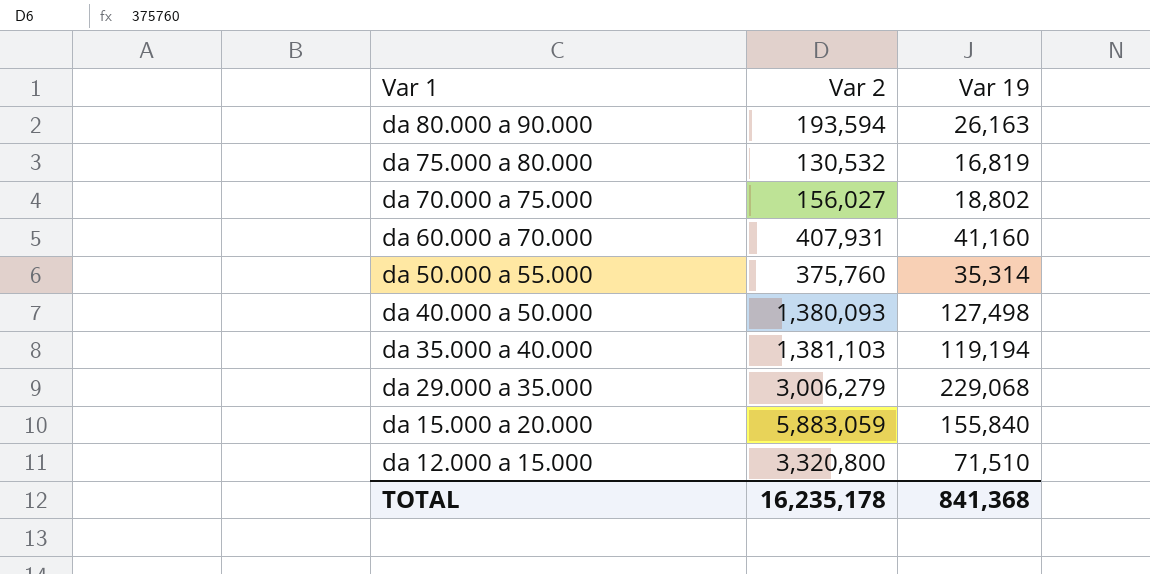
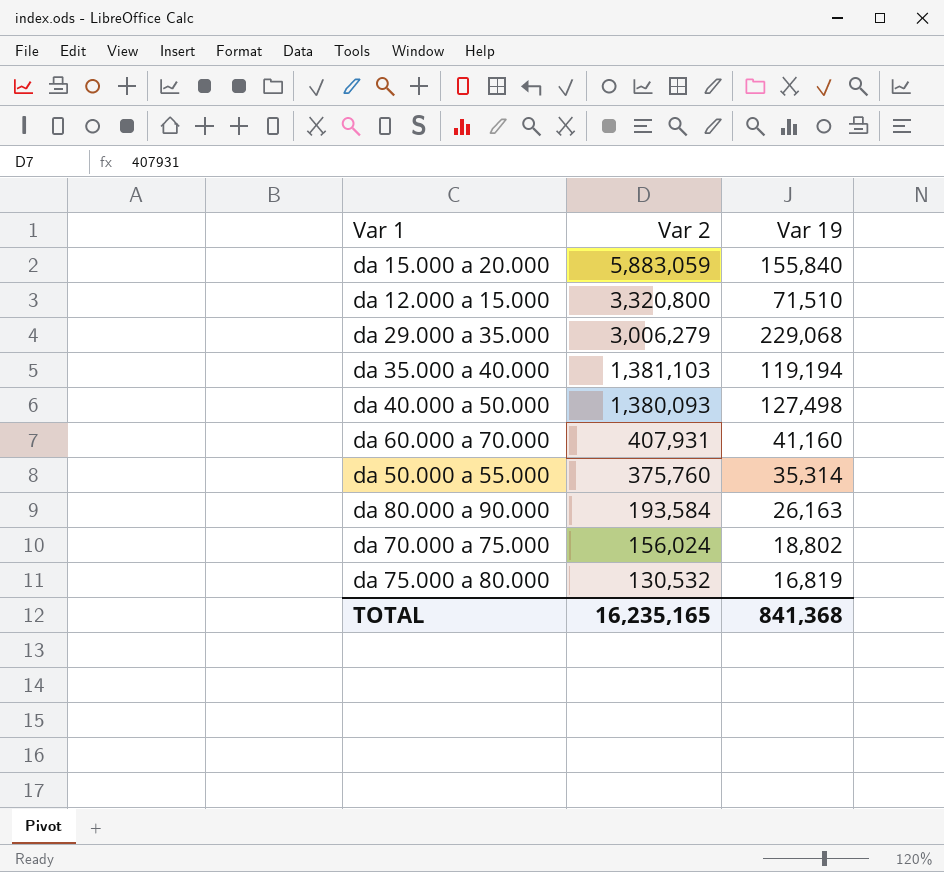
row order: Var 1 descending -> Var 2 descending
da 80.000 a 90.000 | Var 2: 193,594 -> 193,584
da 70.000 a 75.000 | Var 2: 156,027 -> 156,024
TOTAL | Var 2: 16,235,178 -> 16,235,165

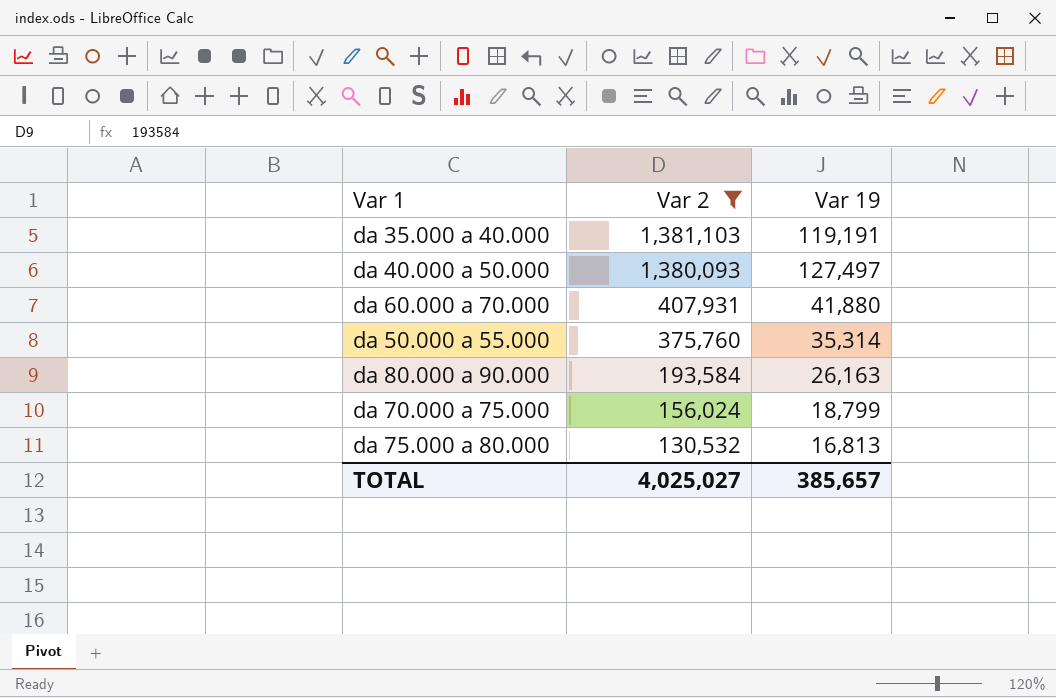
filter: none -> Var 2 <= 1,381,103
da 35.000 a 40.000 | Var 19: 119,194 -> 119,191
da 40.000 a 50.000 | Var 19: 127,498 -> 127,497
da 60.000 a 70.000 | Var 19: 41,160 -> 41,880
da 70.000 a 75.000 | Var 19: 18,802 -> 18,799
da 75.000 a 80.000 | Var 19: 16,819 -> 16,813
TOTAL | Var 2: 16,235,165 -> 4,025,027
TOTAL | Var 19: 841,368 -> 385,657

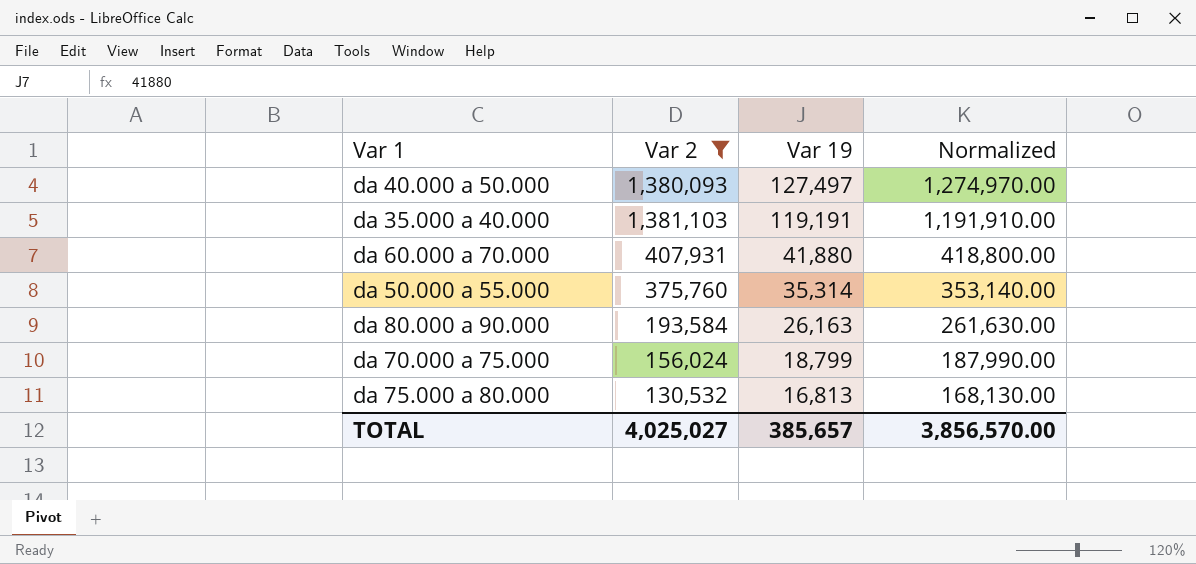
row order: Var 2 descending -> Var 19 descending
column Normalized | formula: none -> [Var 19] * 10

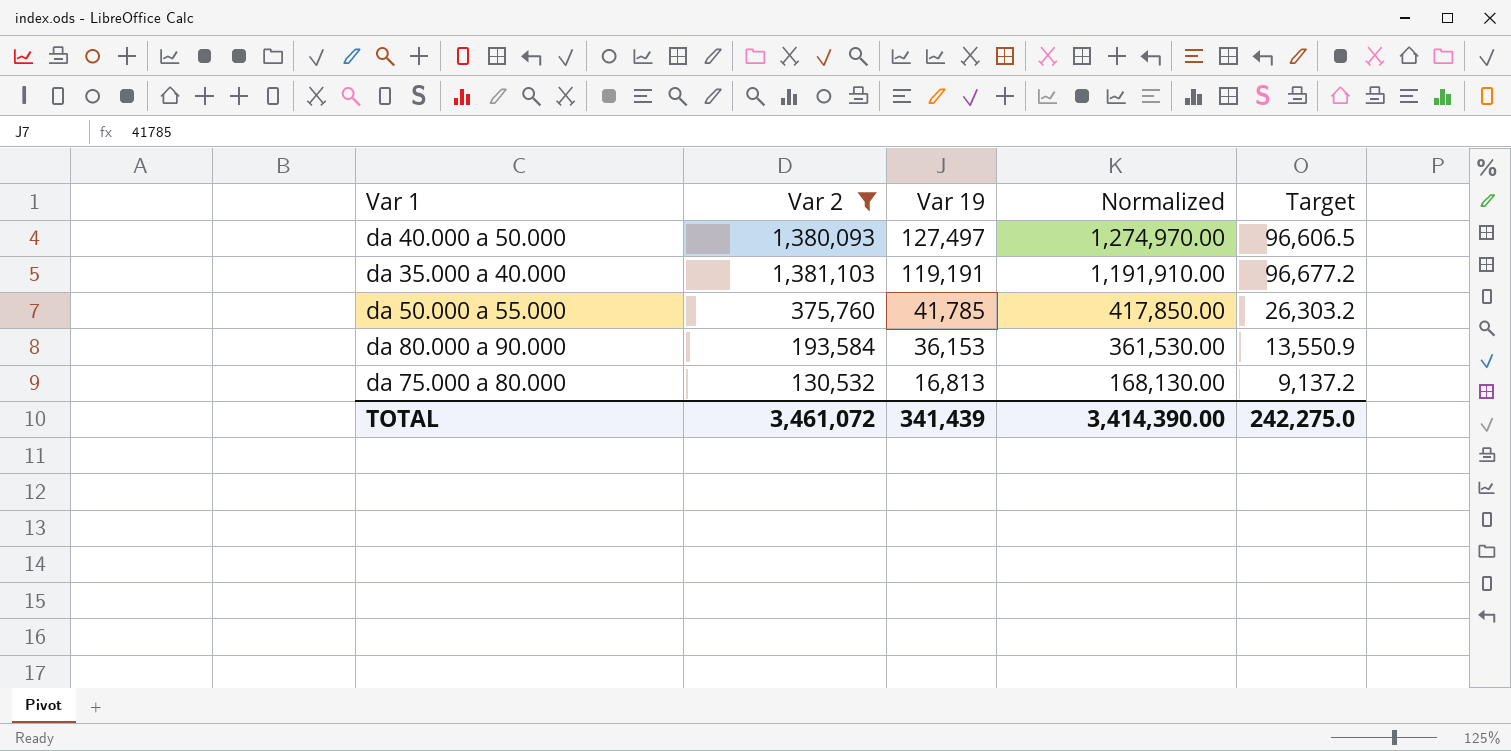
column Target | formula: none -> [Var 2] * 0.07
row da 60.000 a 70.000: 407,931 | 41,880 | 418,800.00 -> none
row da 70.000 a 75.000: 156,024 | 18,799 | 187,990.00 -> none
da 50.000 a 55.000 | Var 19: 35,314 -> 41,785
da 50.000 a 55.000 | Normalized: 353,140.00 -> 417,850.00
da 80.000 a 90.000 | Var 19: 26,163 -> 36,153
da 80.000 a 90.000 | Normalized: 261,630.00 -> 361,530.00
TOTAL | Var 2: 4,025,027 -> 3,461,072
TOTAL | Var 19: 385,657 -> 341,439
TOTAL | Normalized: 3,856,570.00 -> 3,414,390.00

